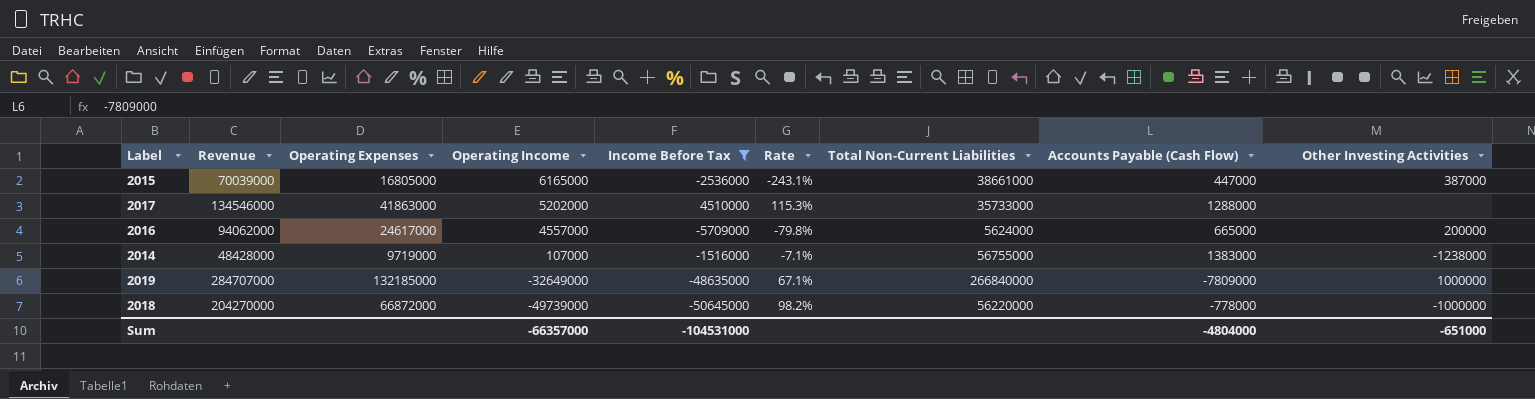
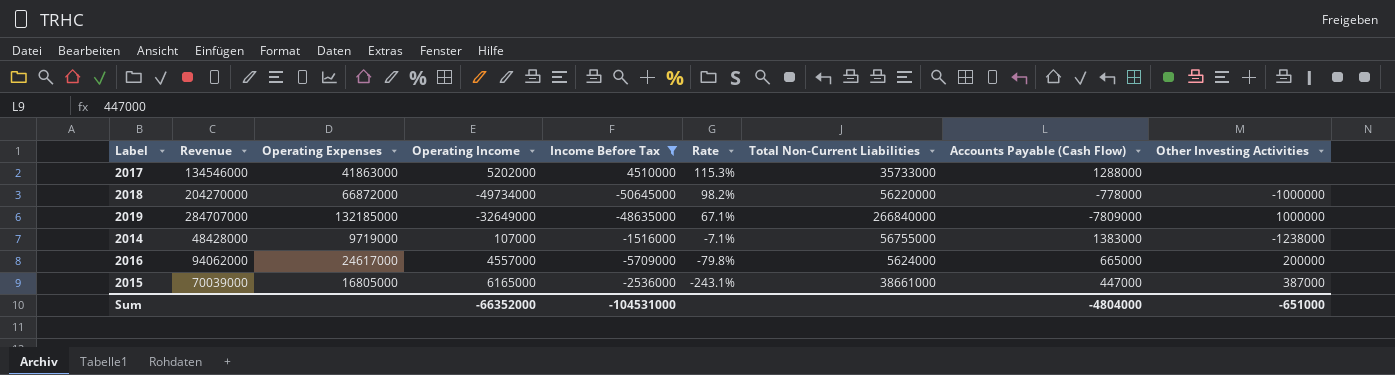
row order: Operating Income descending -> Rate descending
2018 | Operating Income: -49739000 -> -49734000
Sum | Operating Income: -66357000 -> -66352000

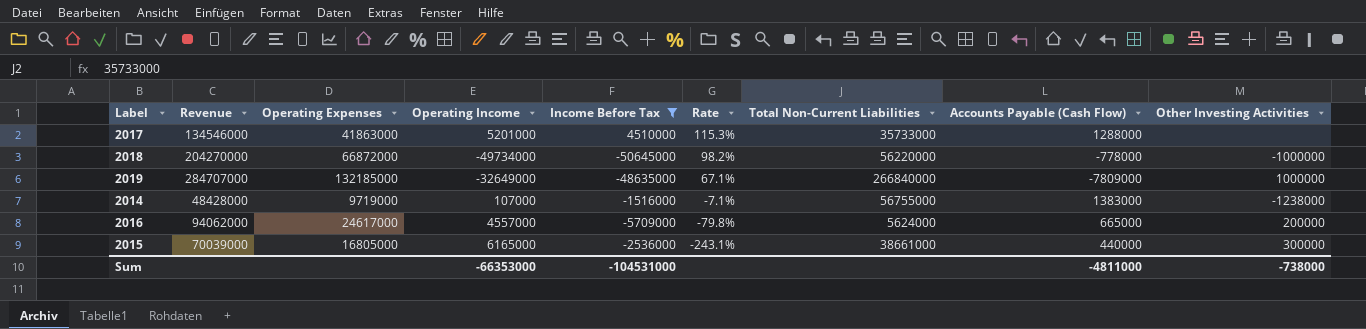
2017 | Operating Income: 5202000 -> 5201000
2015 | Accounts Payable (Cash Flow): 447000 -> 440000
2015 | Other Investing Activities: 387000 -> 300000
Sum | Operating Income: -66352000 -> -66353000
Sum | Accounts Payable (Cash Flow): -4804000 -> -4811000
Sum | Other Investing Activities: -651000 -> -738000

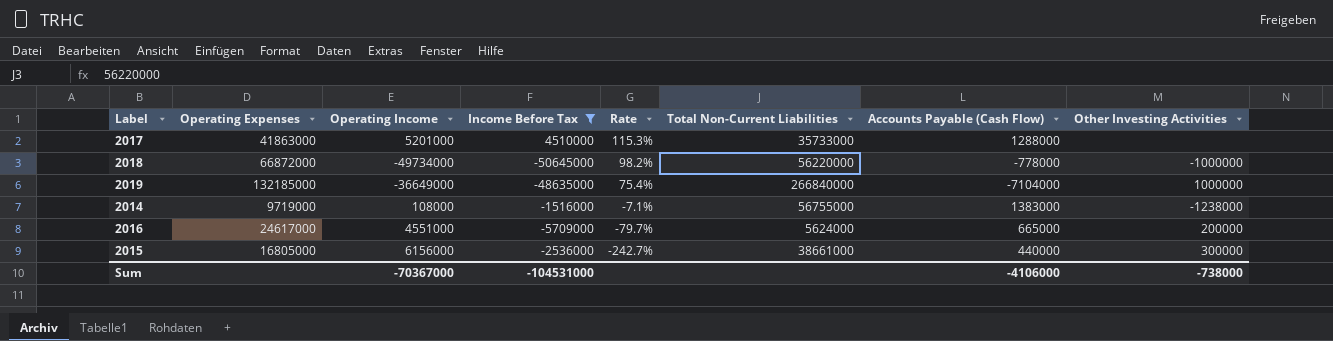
column Revenue | position: 2 -> none
2019 | Operating Income: -32649000 -> -36649000
2019 | Rate: 67.1% -> 75.4%
2019 | Accounts Payable (Cash Flow): -7809000 -> -7104000
2014 | Operating Income: 107000 -> 108000
2016 | Operating Income: 4557000 -> 4551000
2016 | Rate: -79.8% -> -79.7%
2015 | Operating Income: 6165000 -> 6156000
2015 | Rate: -243.1% -> -242.7%
Sum | Operating Income: -66353000 -> -70367000
Sum | Accounts Payable (Cash Flow): -4811000 -> -4106000

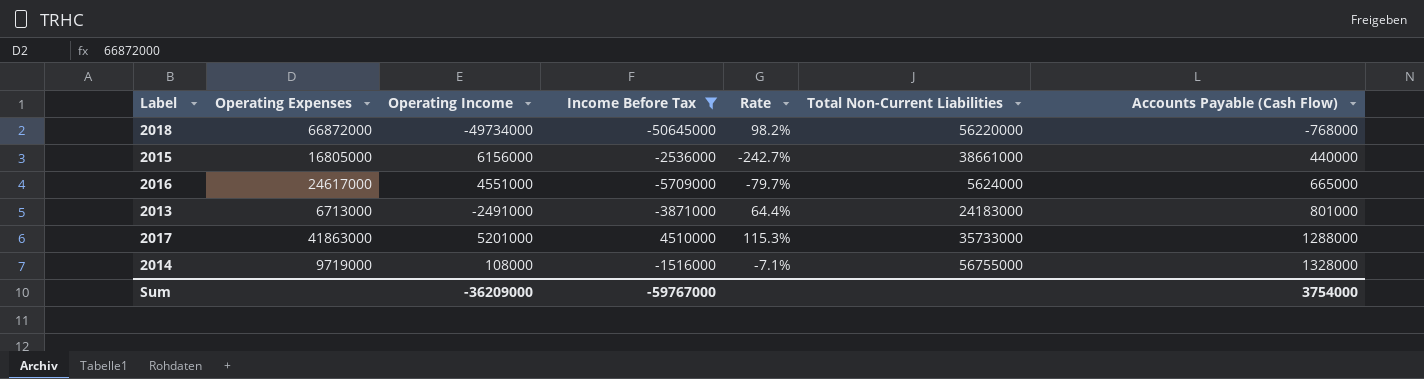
row order: Rate descending -> Accounts Payable (Cash Flow) ascending
column Other Investing Activities | position: 8 -> none
row 2019: 132185000 | -36649000 | -48635000 | 75.4% | 266840000 | -7104000 | 1000000 -> none
2018 | Accounts Payable (Cash Flow): -778000 -> -768000
row 2013: none -> 6713000 | -2491000 | -3871000 | 64.4% | 24183000 | 801000
2014 | Accounts Payable (Cash Flow): 1383000 -> 1328000
Sum | Operating Income: -70367000 -> -36209000
Sum | Income Before Tax: -104531000 -> -59767000
Sum | Accounts Payable (Cash Flow): -4106000 -> 3754000

